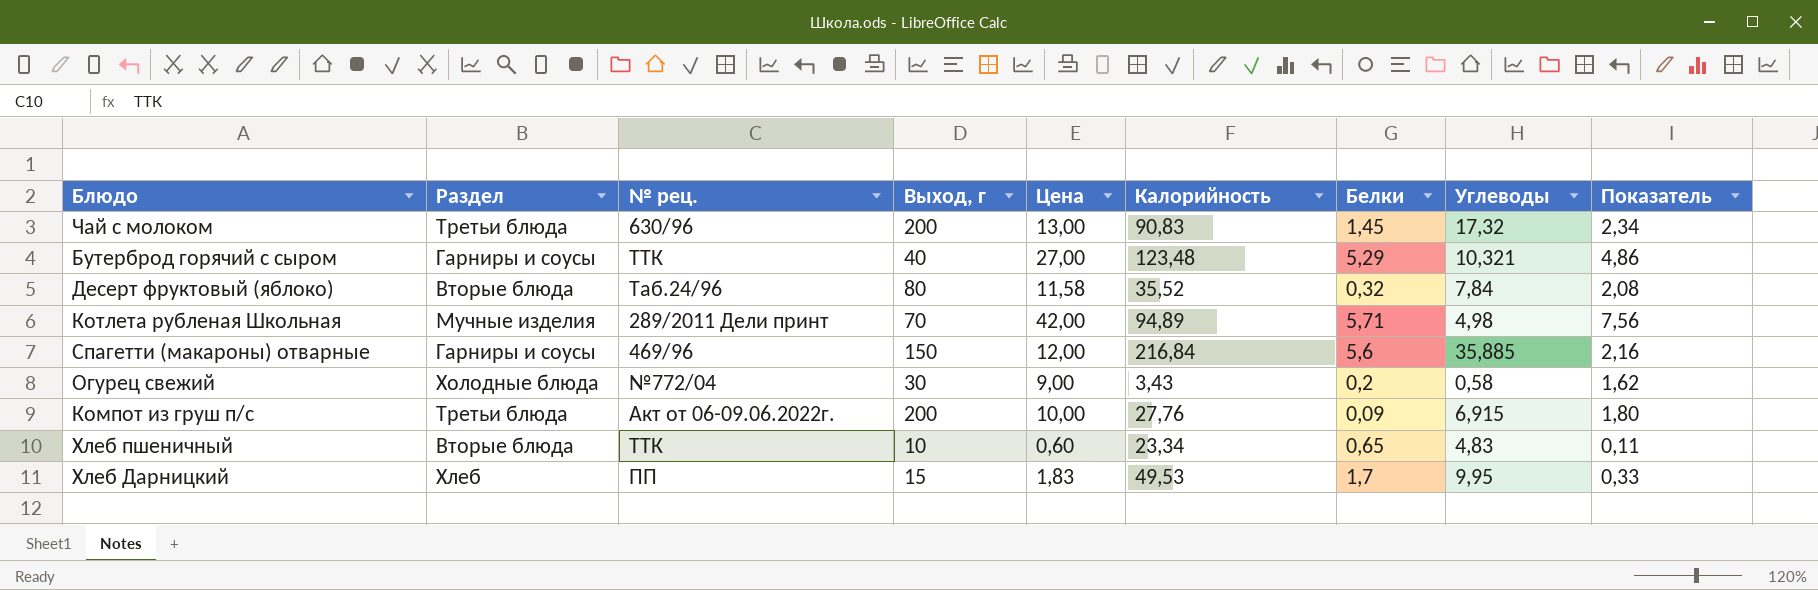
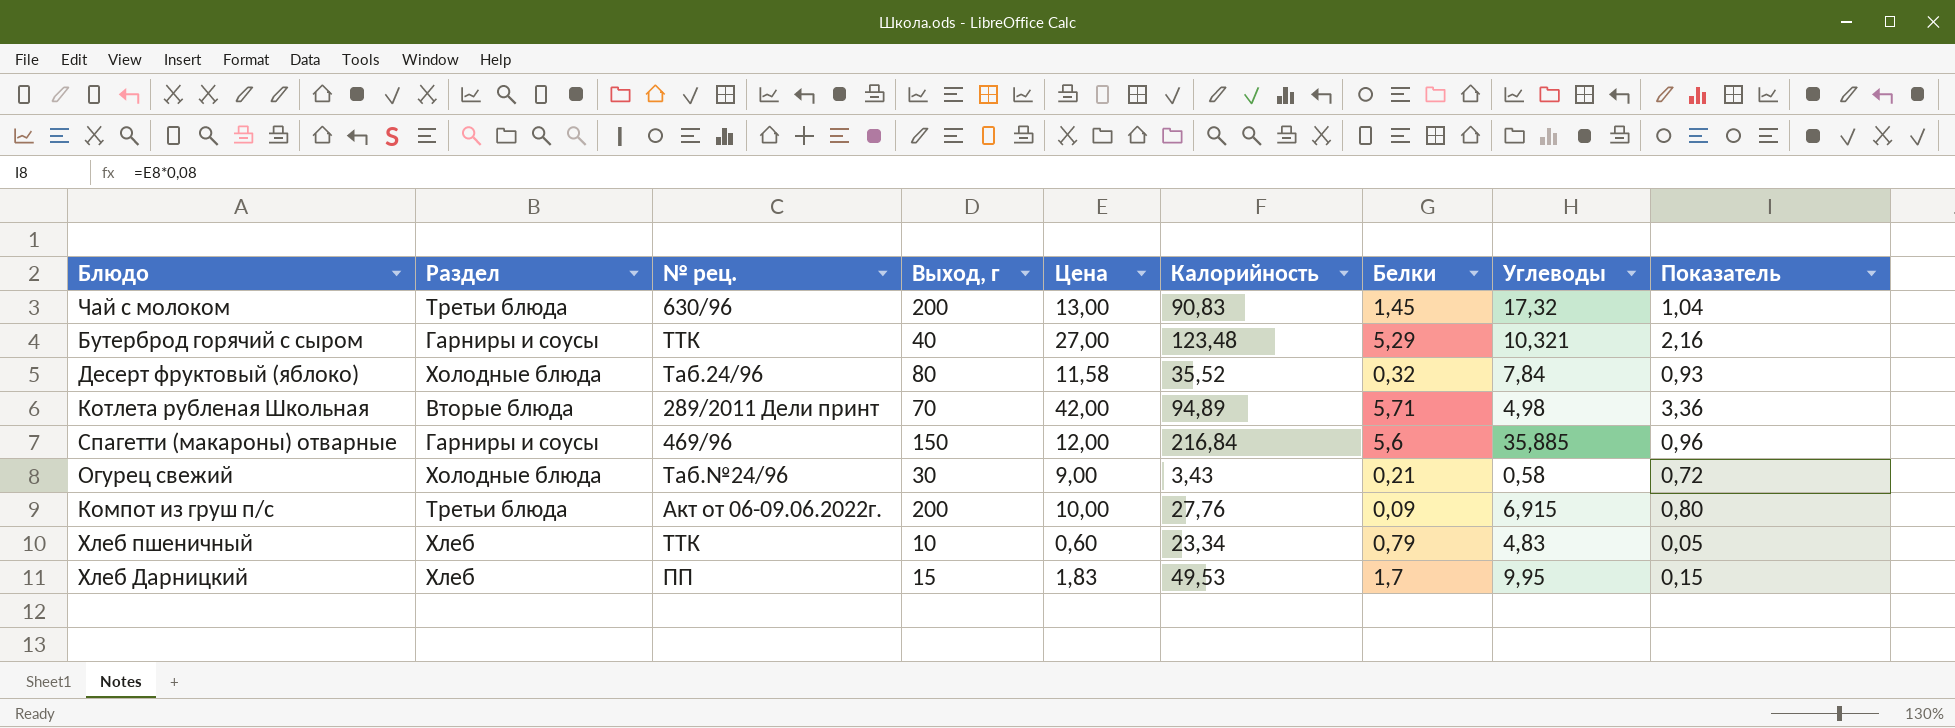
column Показатель | formula: [Цена] * 0,18 -> [Цена] * 0,08
Десерт фруктовый (яблоко) | Раздел: Вторые блюда -> Холодные блюда
Котлета рубленая Школьная | Раздел: Мучные изделия -> Вторые блюда
Огурец свежий | № рец.: №772/04 -> Таб.№24/96
Огурец свежий | Белки: 0,2 -> 0,21
Хлеб пшеничный | Раздел: Вторые блюда -> Хлеб
Хлеб пшеничный | Белки: 0,65 -> 0,79

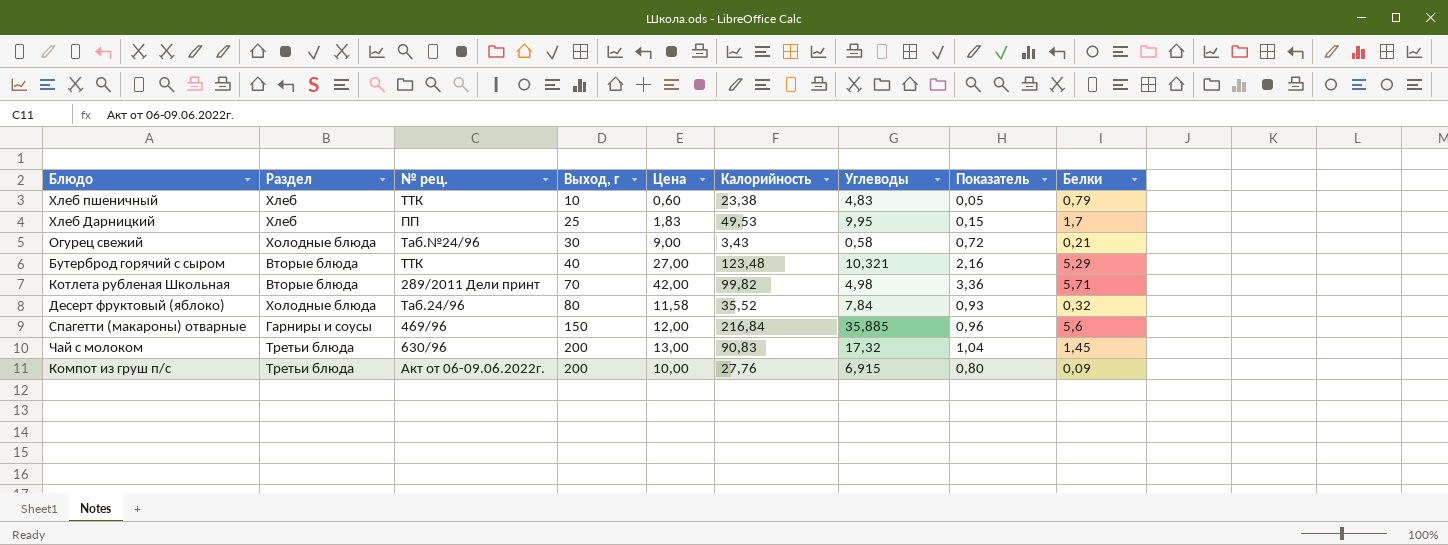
row order: none -> Выход, г ascending
column Белки | position: 7 -> 9
Хлеб пшеничный | Калорийность: 23,34 -> 23,38
Хлеб Дарницкий | Выход, г: 15 -> 25
Бутерброд горячий с сыром | Раздел: Гарниры и соусы -> Вторые блюда
Котлета рубленая Школьная | Калорийность: 94,89 -> 99,82

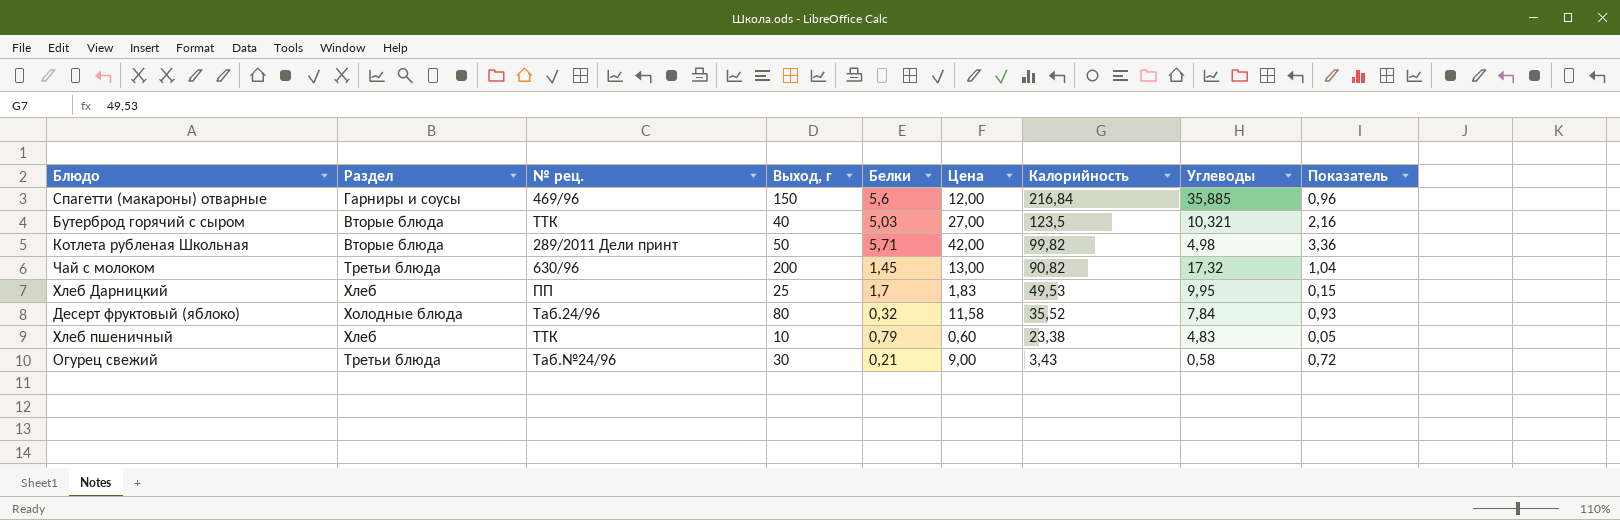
row order: Выход, г ascending -> Калорийность descending
column Белки | position: 9 -> 5
row Компот из груш п/с: Третьи блюда | Акт от 06-09.06.2022г. | 200 | 10,00 | 27,76 | 6,915 | 0,80 | 0,09 -> none
Бутерброд горячий с сыром | Белки: 5,29 -> 5,03
Бутерброд горячий с сыром | Калорийность: 123,48 -> 123,5
Котлета рубленая Школьная | Выход, г: 70 -> 50
Чай с молоком | Калорийность: 90,83 -> 90,82
Огурец свежий | Раздел: Холодные блюда -> Третьи блюда

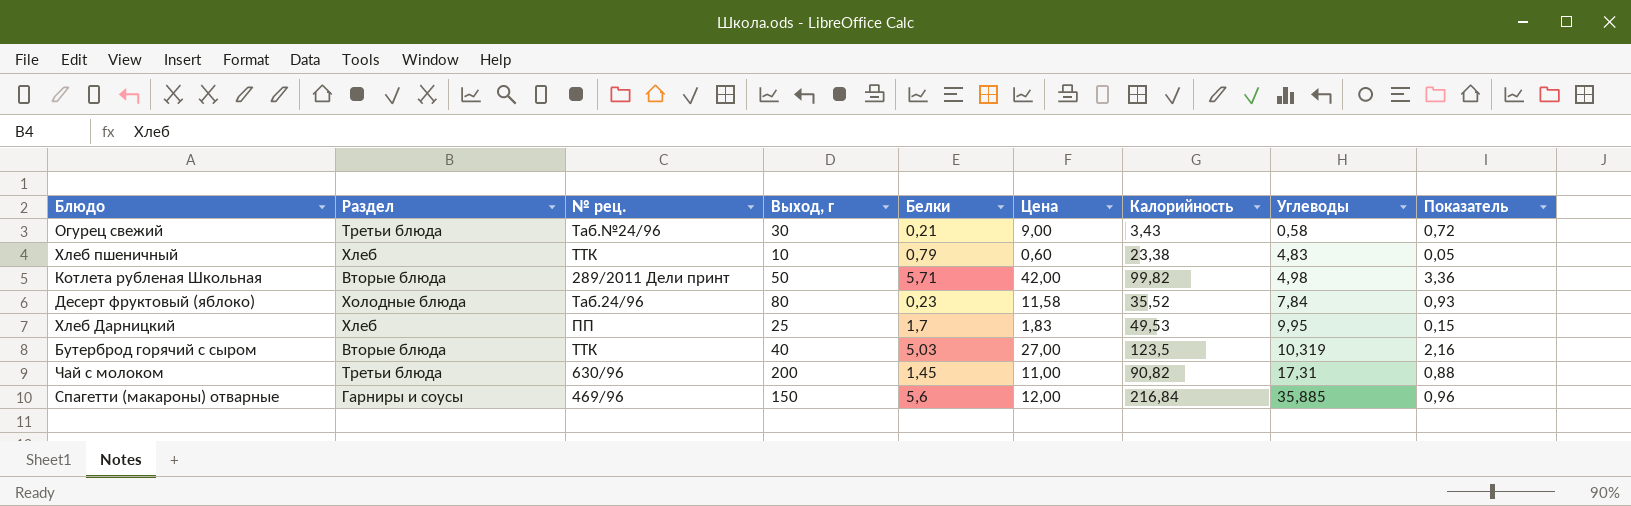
row order: Калорийность descending -> Углеводы ascending
Десерт фруктовый (яблоко) | Белки: 0,32 -> 0,23
Бутерброд горячий с сыром | Углеводы: 10,321 -> 10,319
Чай с молоком | Цена: 13,00 -> 11,00
Чай с молоком | Углеводы: 17,32 -> 17,31
Чай с молоком | Показатель: 1,04 -> 0,88

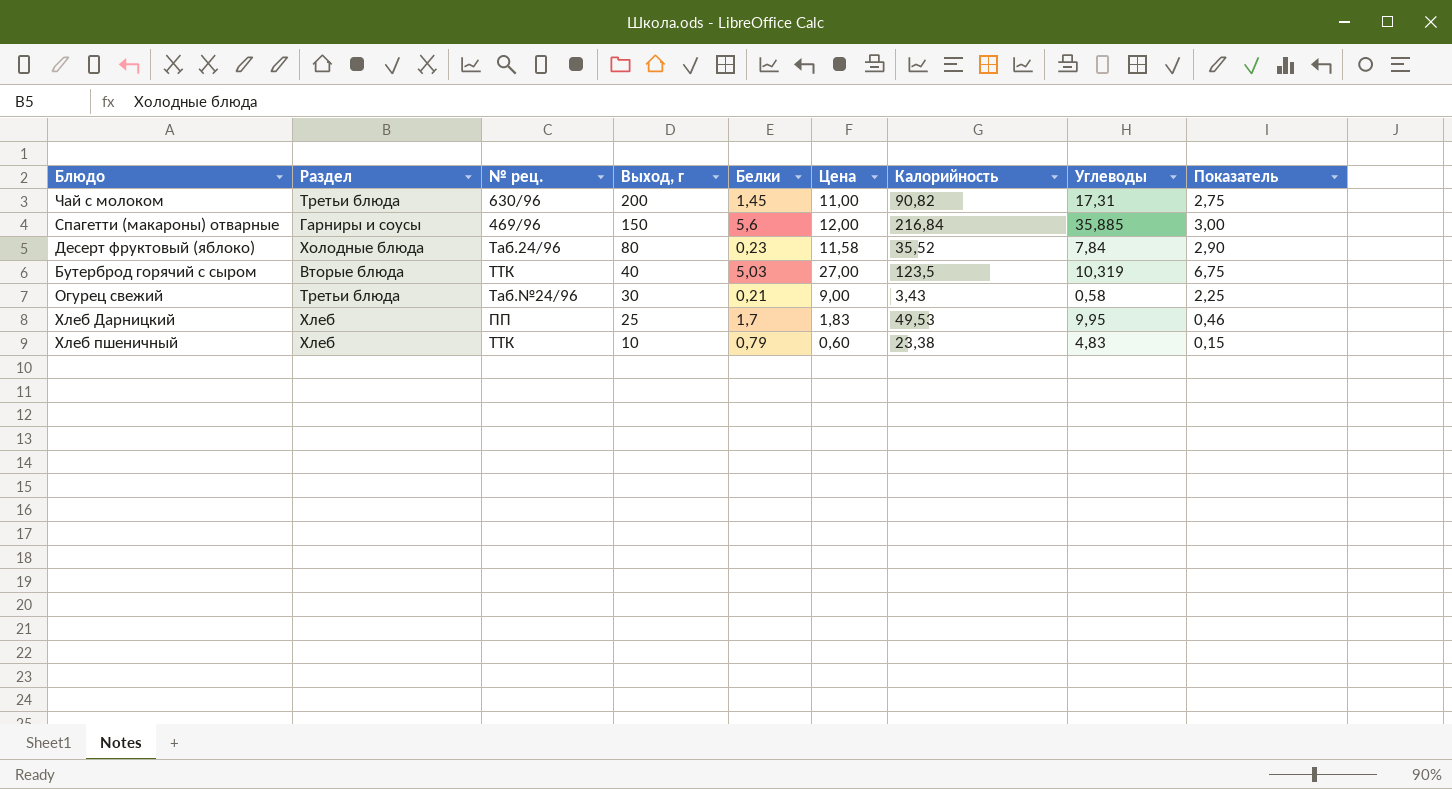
row order: Углеводы ascending -> Выход, г descending
column Показатель | formula: [Цена] * 0,08 -> [Цена] * 0,25
row Котлета рубленая Школьная: Вторые блюда | 289/2011 Дели принт | 50 | 5,71 | 42,00 | 99,82 | 4,98 | 3,36 -> none

